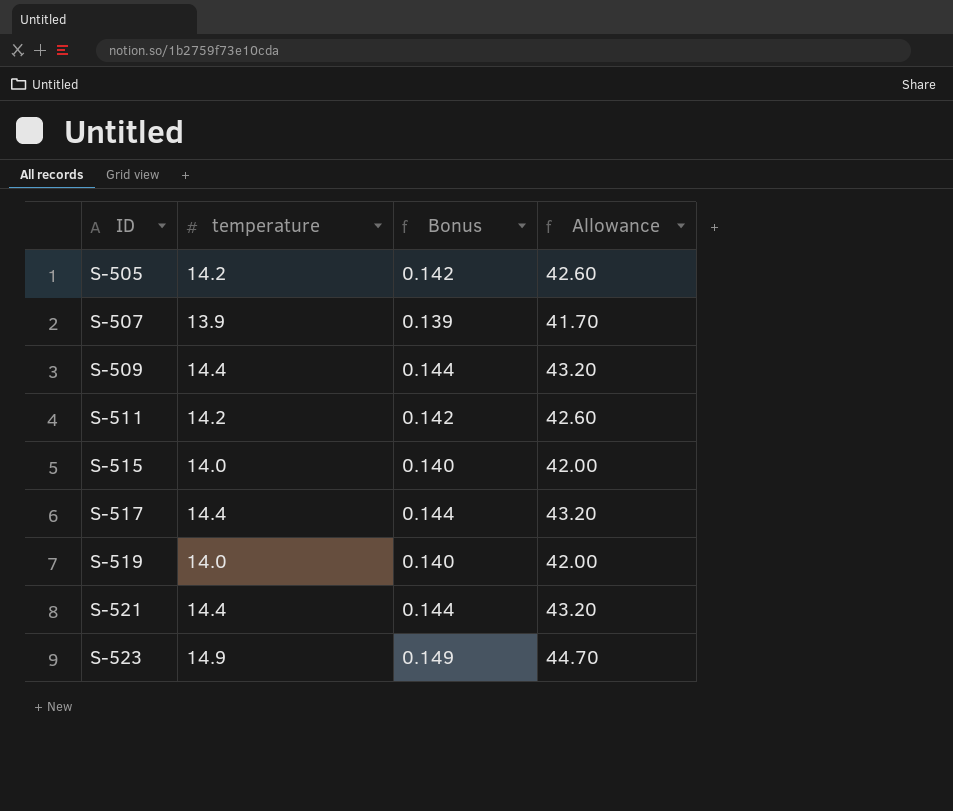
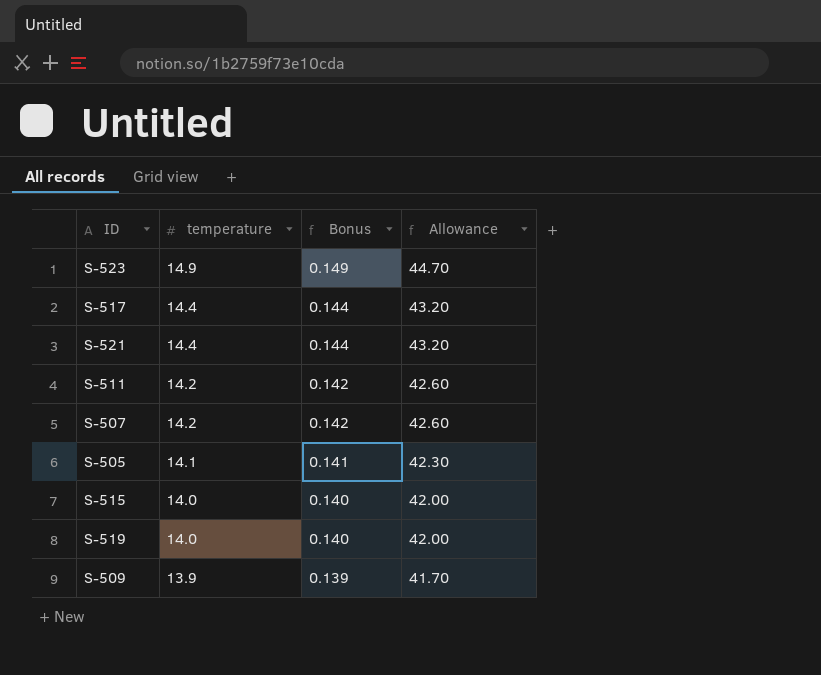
row order: ID ascending -> temperature descending
S-507 | temperature: 13.9 -> 14.2
S-507 | Bonus: 0.139 -> 0.142
S-507 | Allowance: 41.70 -> 42.60
S-505 | temperature: 14.2 -> 14.1
S-505 | Bonus: 0.142 -> 0.141
S-505 | Allowance: 42.60 -> 42.30
S-509 | temperature: 14.4 -> 13.9
S-509 | Bonus: 0.144 -> 0.139
S-509 | Allowance: 43.20 -> 41.70

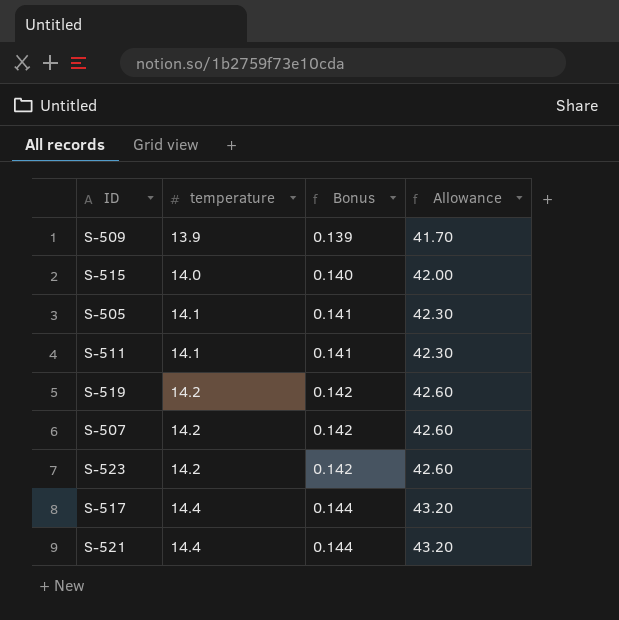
row order: temperature descending -> temperature ascending
S-511 | temperature: 14.2 -> 14.1
S-511 | Bonus: 0.142 -> 0.141
S-511 | Allowance: 42.60 -> 42.30
S-519 | temperature: 14.0 -> 14.2
S-519 | Bonus: 0.140 -> 0.142
S-519 | Allowance: 42.00 -> 42.60
S-523 | temperature: 14.9 -> 14.2
S-523 | Bonus: 0.149 -> 0.142
S-523 | Allowance: 44.70 -> 42.60

